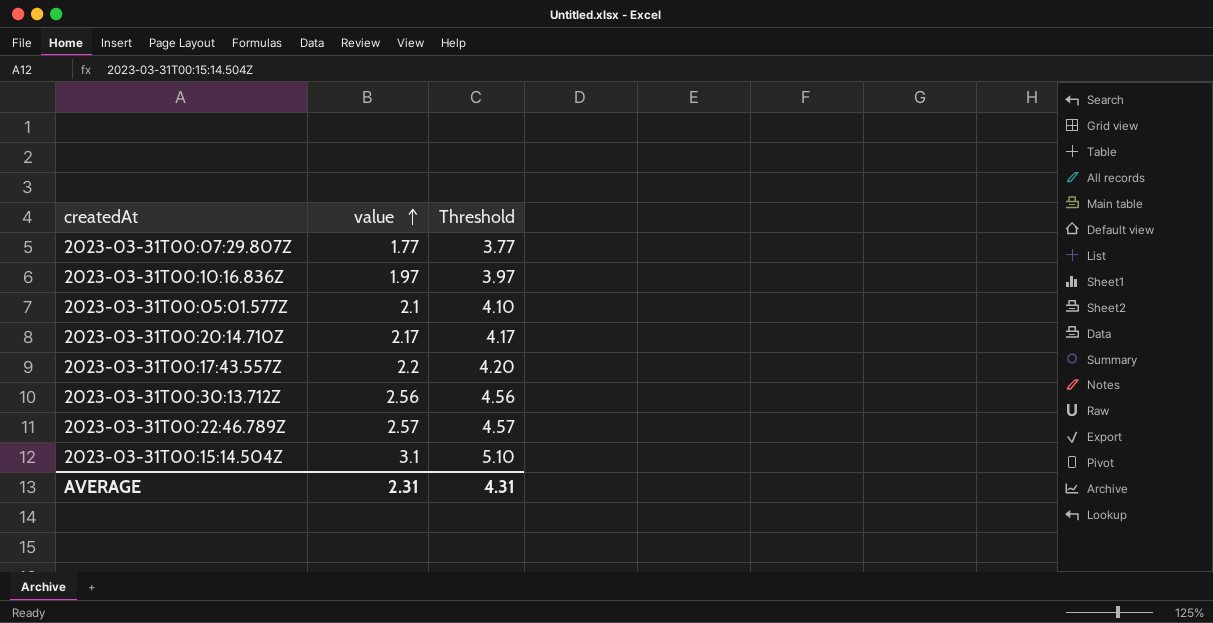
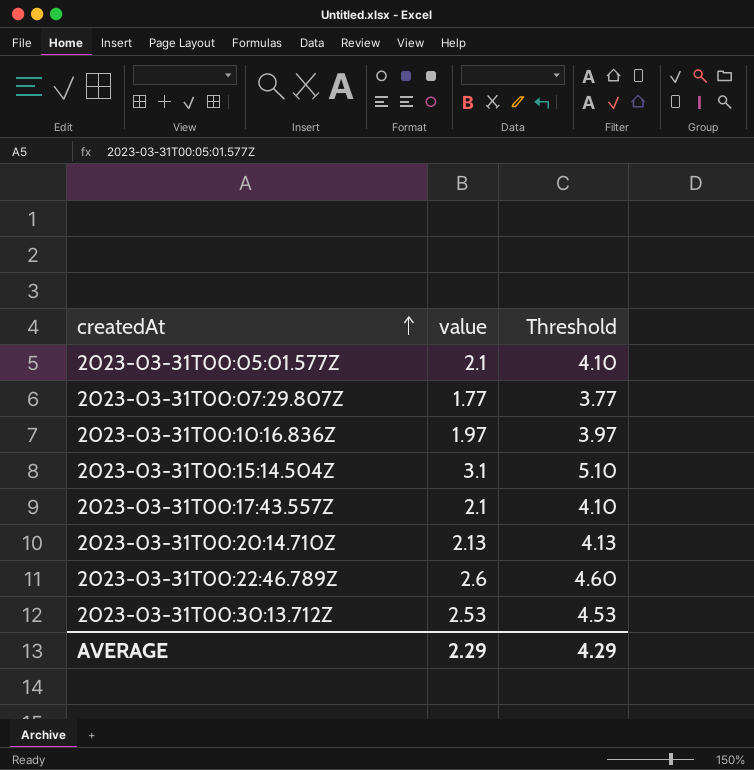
row order: value ascending -> createdAt ascending
2023-03-31T00:17:43.557Z | value: 2.2 -> 2.1
2023-03-31T00:17:43.557Z | Threshold: 4.20 -> 4.10
2023-03-31T00:20:14.710Z | value: 2.17 -> 2.13
2023-03-31T00:20:14.710Z | Threshold: 4.17 -> 4.13
2023-03-31T00:22:46.789Z | value: 2.57 -> 2.6
2023-03-31T00:22:46.789Z | Threshold: 4.57 -> 4.60
2023-03-31T00:30:13.712Z | value: 2.56 -> 2.53
2023-03-31T00:30:13.712Z | Threshold: 4.56 -> 4.53
AVERAGE | value: 2.31 -> 2.29
AVERAGE | Threshold: 4.31 -> 4.29

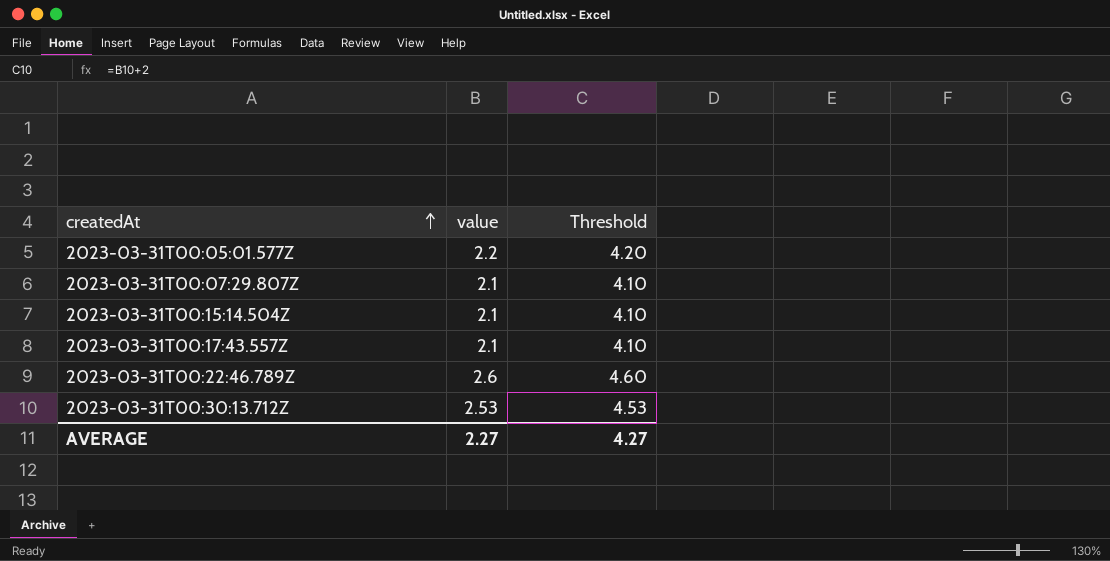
row 2023-03-31T00:10:16.836Z: 1.97 | 3.97 -> none
row 2023-03-31T00:20:14.710Z: 2.13 | 4.13 -> none
2023-03-31T00:05:01.577Z | value: 2.1 -> 2.2
2023-03-31T00:05:01.577Z | Threshold: 4.10 -> 4.20
2023-03-31T00:07:29.807Z | value: 1.77 -> 2.1
2023-03-31T00:07:29.807Z | Threshold: 3.77 -> 4.10
2023-03-31T00:15:14.504Z | value: 3.1 -> 2.1
2023-03-31T00:15:14.504Z | Threshold: 5.10 -> 4.10
AVERAGE | value: 2.29 -> 2.27
AVERAGE | Threshold: 4.29 -> 4.27

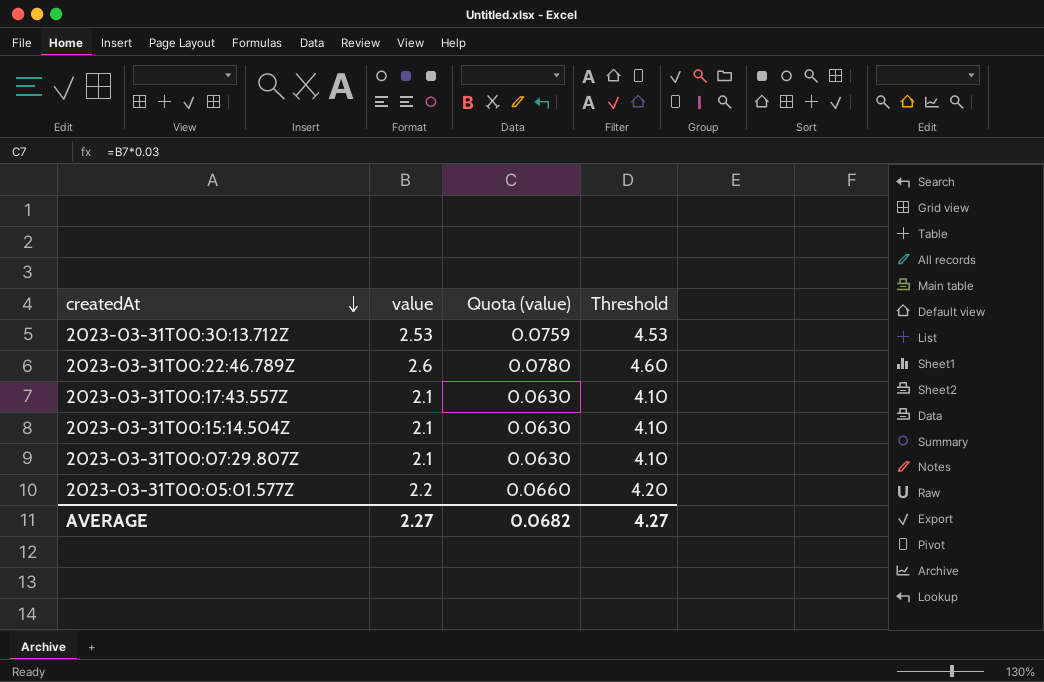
row order: createdAt ascending -> createdAt descending
column Quota (value) | formula: none -> [value] * 0.03

